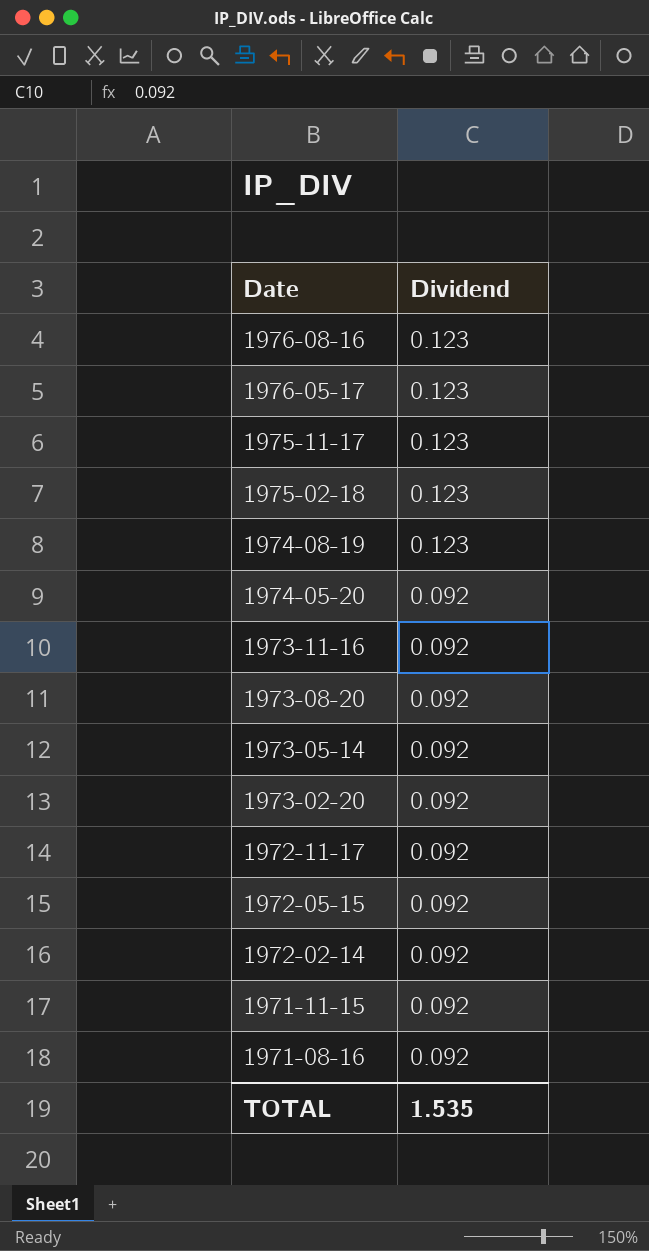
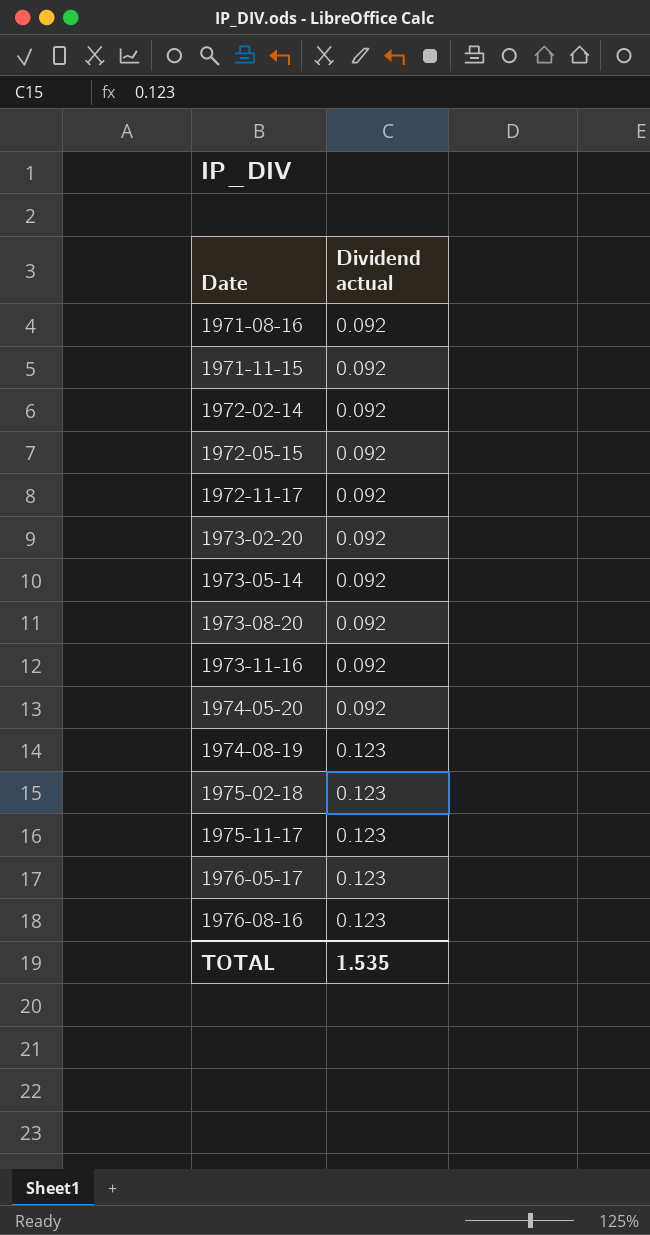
row order: Date descending -> Date ascending
column name: Dividend -> Dividend actual

